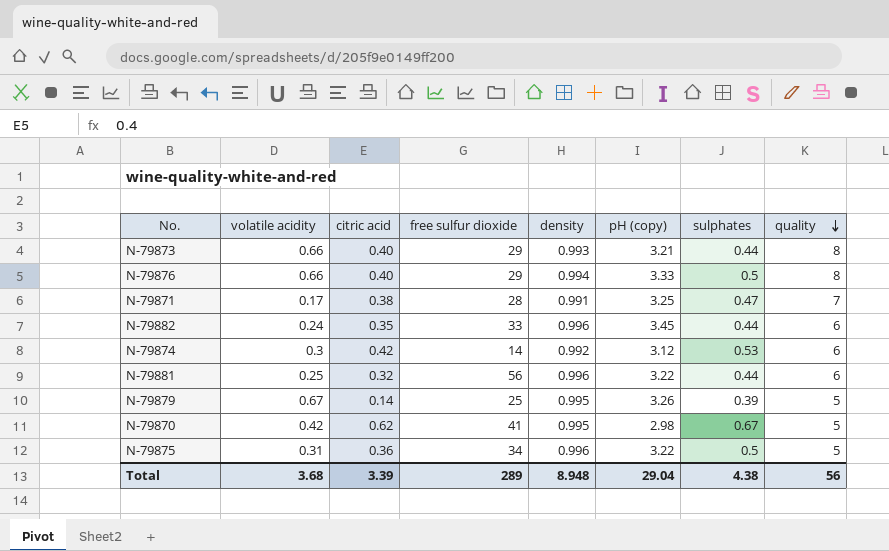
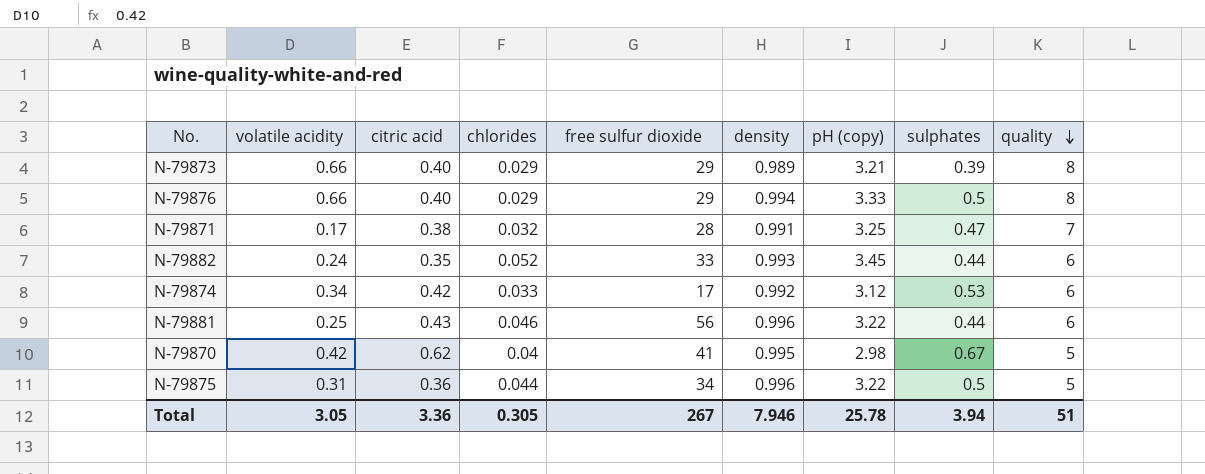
column chlorides | position: none -> 4
row N-79879: 0.67 | 0.14 | 25 | 0.995 | 3.26 | 0.39 | 5 -> none
N-79873 | density: 0.993 -> 0.989
N-79873 | sulphates: 0.44 -> 0.39
N-79882 | density: 0.996 -> 0.993
N-79874 | volatile acidity: 0.3 -> 0.34
N-79874 | free sulfur dioxide: 14 -> 17
N-79881 | citric acid: 0.32 -> 0.43
Total | volatile acidity: 3.68 -> 3.05
Total | citric acid: 3.39 -> 3.36
Total | free sulfur dioxide: 289 -> 267
Total | density: 8.948 -> 7.946
Total | pH (copy): 29.04 -> 25.78
Total | sulphates: 4.38 -> 3.94
Total | quality: 56 -> 51

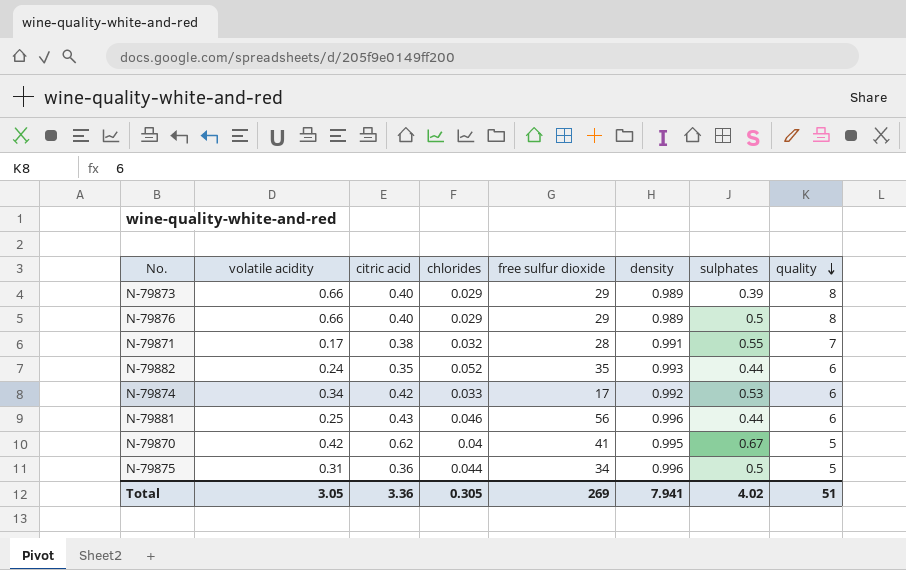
column pH (copy) | position: 7 -> none
N-79876 | density: 0.994 -> 0.989
N-79871 | sulphates: 0.47 -> 0.55
N-79882 | free sulfur dioxide: 33 -> 35
Total | free sulfur dioxide: 267 -> 269
Total | density: 7.946 -> 7.941
Total | sulphates: 3.94 -> 4.02

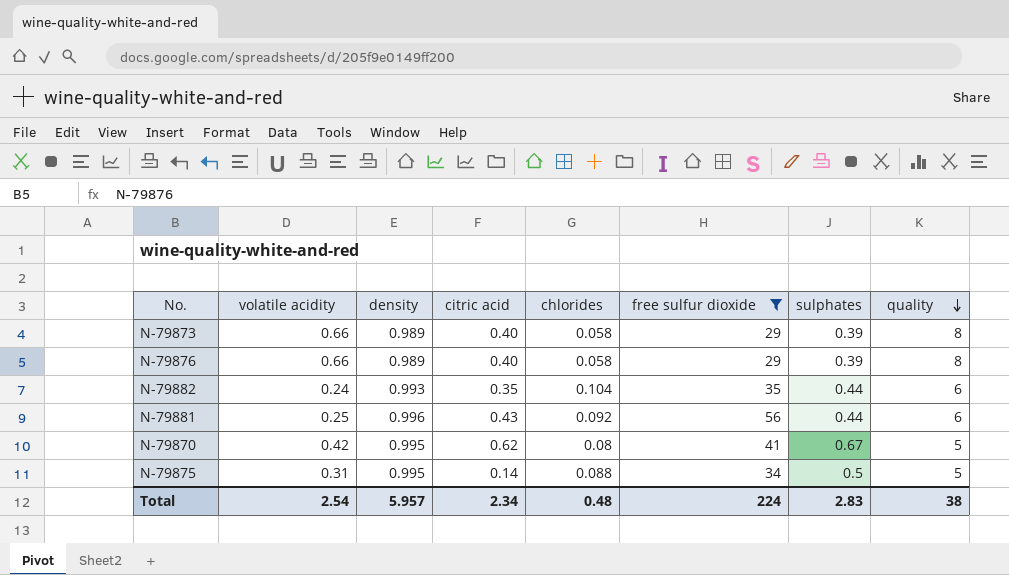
filter: none -> free sulfur dioxide >= 29
column density | position: 6 -> 3
N-79873 | chlorides: 0.029 -> 0.058
N-79876 | chlorides: 0.029 -> 0.058
N-79876 | sulphates: 0.5 -> 0.39
N-79882 | chlorides: 0.052 -> 0.104
N-79881 | chlorides: 0.046 -> 0.092
N-79870 | chlorides: 0.04 -> 0.08
N-79875 | density: 0.996 -> 0.995
N-79875 | citric acid: 0.36 -> 0.14
N-79875 | chlorides: 0.044 -> 0.088
Total | volatile acidity: 3.05 -> 2.54
Total | density: 7.941 -> 5.957
Total | citric acid: 3.36 -> 2.34
Total | chlorides: 0.305 -> 0.48
Total | free sulfur dioxide: 269 -> 224
Total | sulphates: 4.02 -> 2.83
Total | quality: 51 -> 38

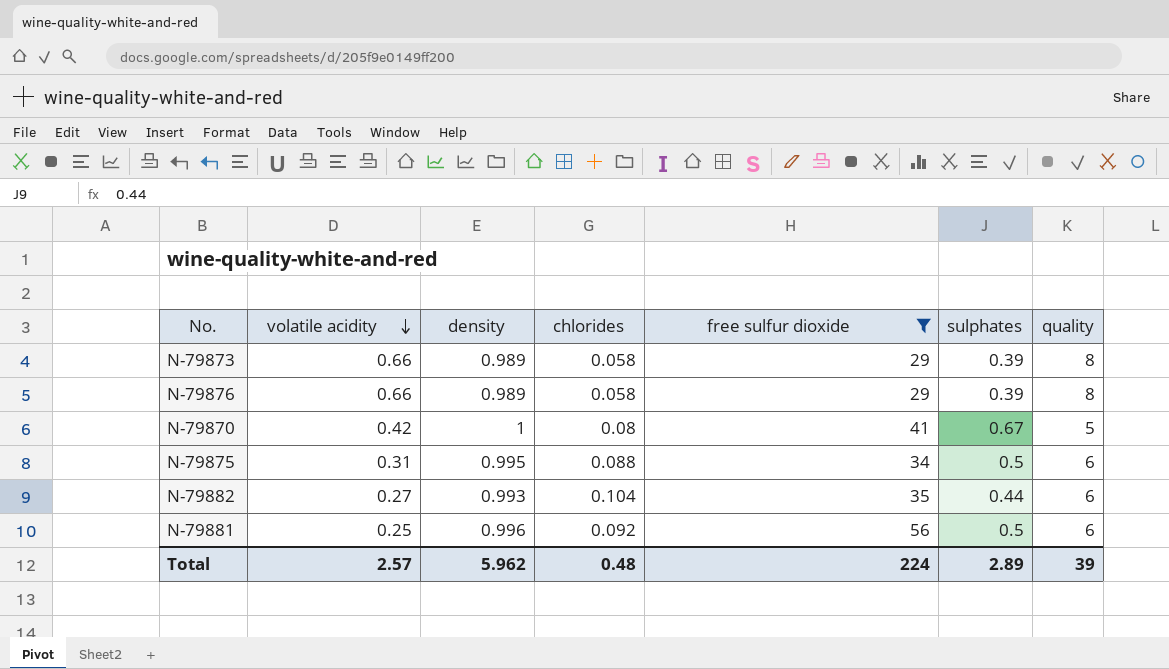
row order: quality descending -> volatile acidity descending
column citric acid | position: 4 -> none
N-79870 | density: 0.995 -> 1
N-79875 | quality: 5 -> 6
N-79882 | volatile acidity: 0.24 -> 0.27
N-79881 | sulphates: 0.44 -> 0.5
Total | volatile acidity: 2.54 -> 2.57
Total | density: 5.957 -> 5.962
Total | sulphates: 2.83 -> 2.89
Total | quality: 38 -> 39

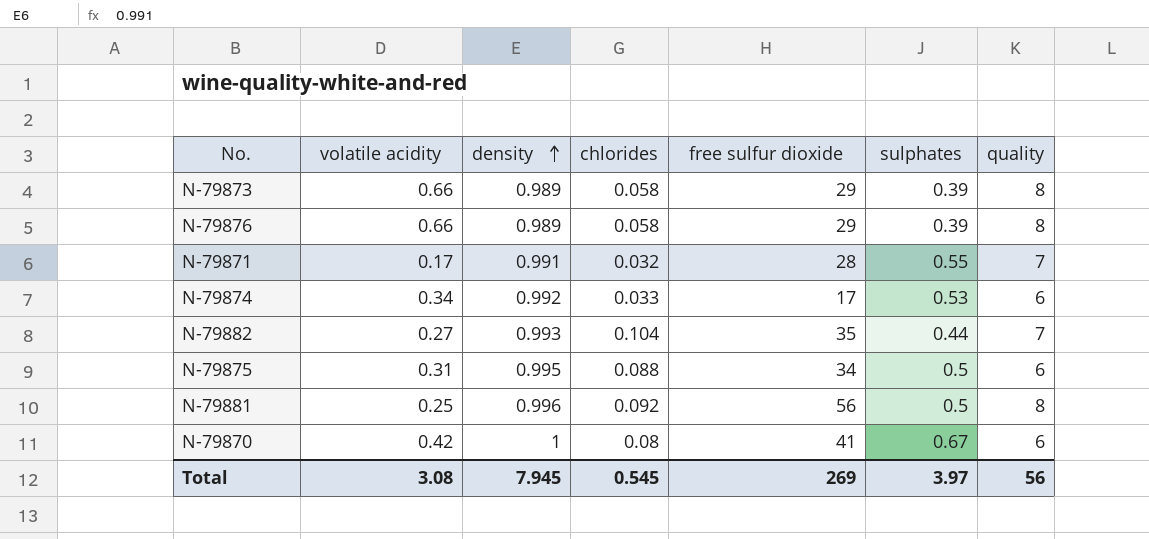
filter: free sulfur dioxide >= 29 -> none
row order: volatile acidity descending -> density ascending
N-79882 | quality: 6 -> 7
N-79881 | quality: 6 -> 8
N-79870 | quality: 5 -> 6
Total | volatile acidity: 2.57 -> 3.08
Total | density: 5.962 -> 7.945
Total | chlorides: 0.48 -> 0.545
Total | free sulfur dioxide: 224 -> 269
Total | sulphates: 2.89 -> 3.97
Total | quality: 39 -> 56

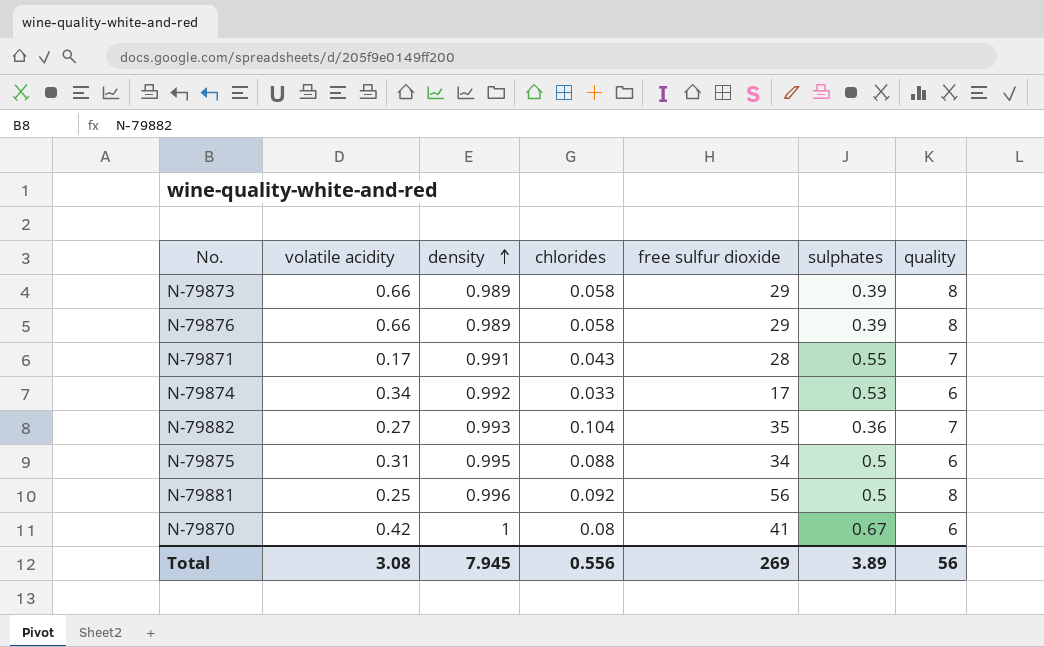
N-79871 | chlorides: 0.032 -> 0.043
N-79882 | sulphates: 0.44 -> 0.36
Total | chlorides: 0.545 -> 0.556
Total | sulphates: 3.97 -> 3.89

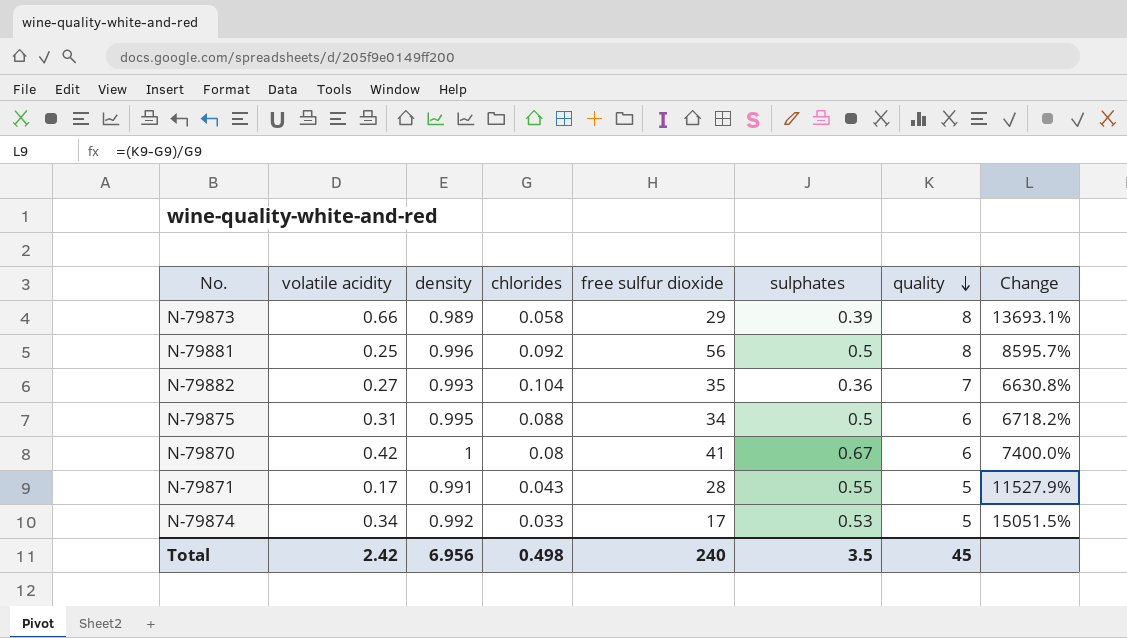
row order: density ascending -> quality descending
column Change | formula: none -> ([quality] - [chlorides]) / [chlorides]
row N-79876: 0.66 | 0.989 | 0.058 | 29 | 0.39 | 8 -> none
N-79871 | quality: 7 -> 5
N-79874 | quality: 6 -> 5
Total | volatile acidity: 3.08 -> 2.42
Total | density: 7.945 -> 6.956
Total | chlorides: 0.556 -> 0.498
Total | free sulfur dioxide: 269 -> 240
Total | sulphates: 3.89 -> 3.5
Total | quality: 56 -> 45

